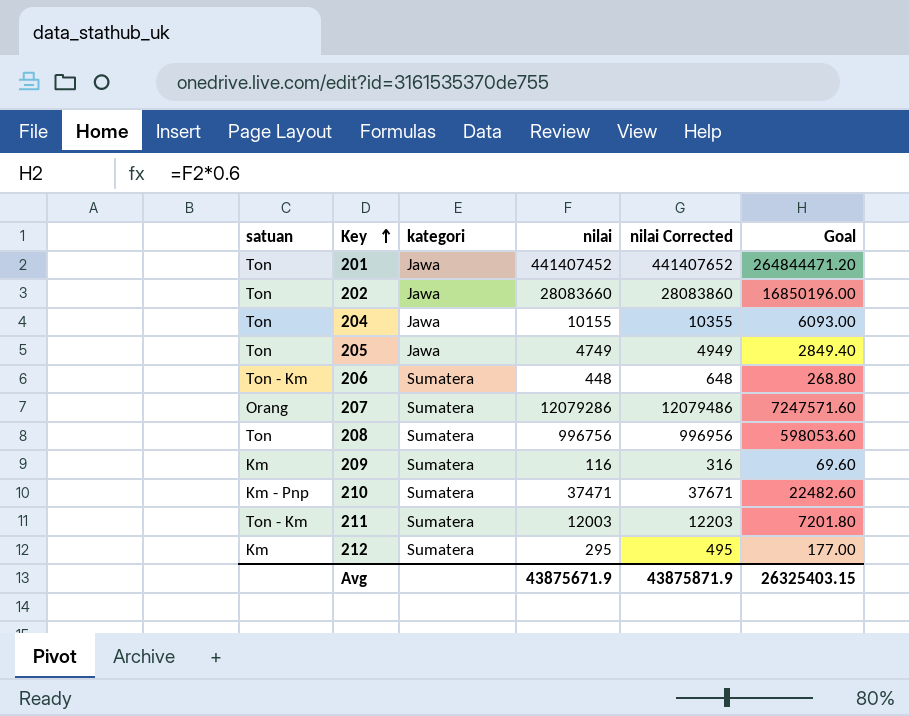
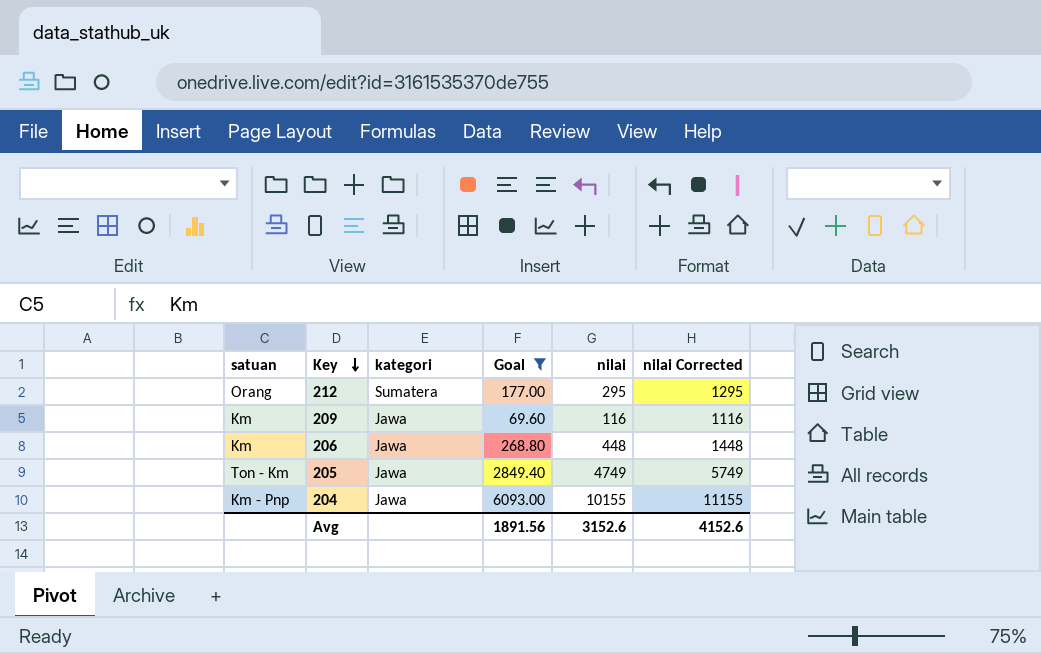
filter: none -> Goal <= 6093.00
row order: Key ascending -> Key descending
column Goal | position: 6 -> 4
column nilai Corrected | formula: [nilai] + 200 -> [nilai] + 1000
212 | satuan: Km -> Orang
209 | kategori: Sumatera -> Jawa
206 | satuan: Ton - Km -> Km
206 | kategori: Sumatera -> Jawa
205 | satuan: Ton -> Ton - Km
204 | satuan: Ton -> Km - Pnp
Avg | Goal: 26325403.15 -> 1891.56
Avg | nilai: 43875671.9 -> 3152.6
Avg | nilai Corrected: 43875871.9 -> 4152.6

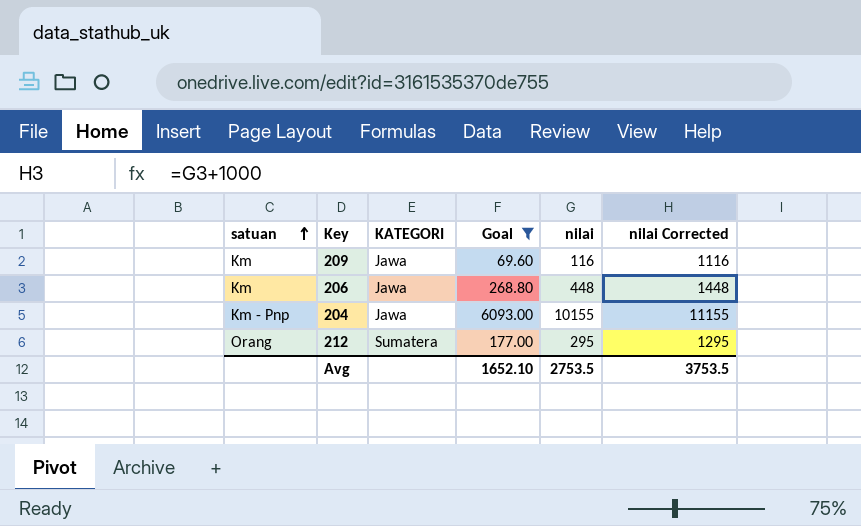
row order: Key descending -> satuan ascending
column name: kategori -> KATEGORI
row 205: Ton - Km | Jawa | 2849.40 | 4749 | 5749 -> none
Avg | Goal: 1891.56 -> 1652.10
Avg | nilai: 3152.6 -> 2753.5
Avg | nilai Corrected: 4152.6 -> 3753.5

